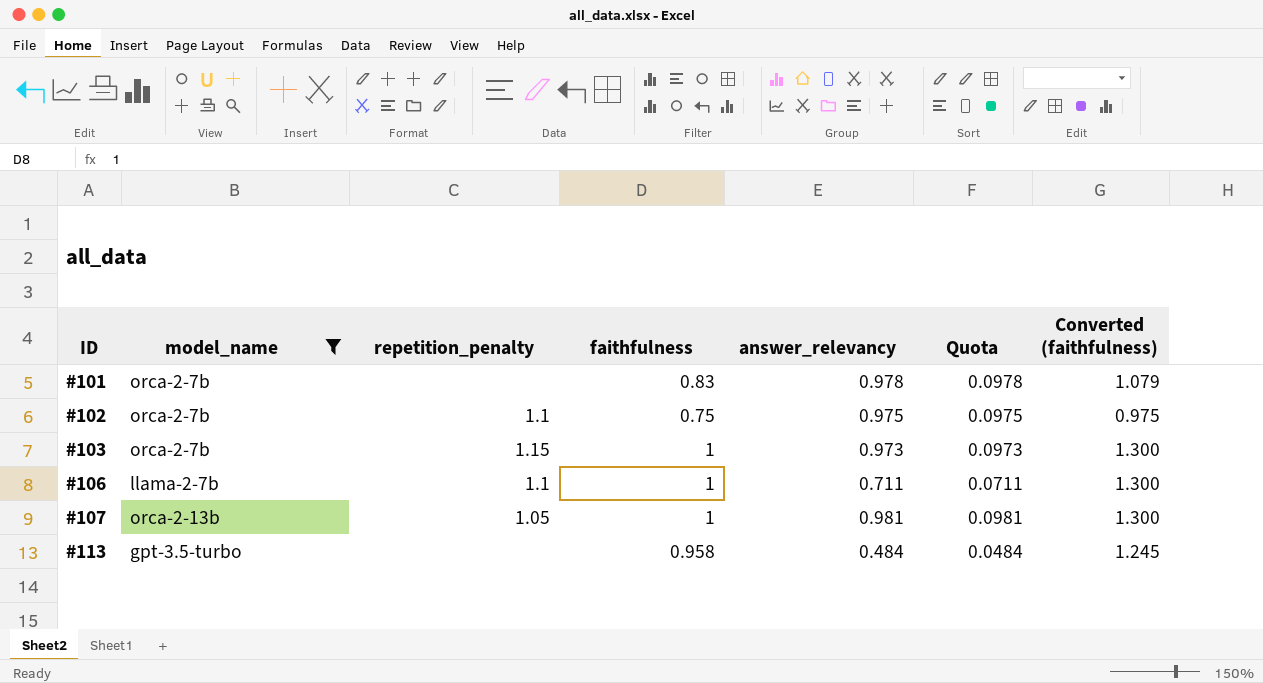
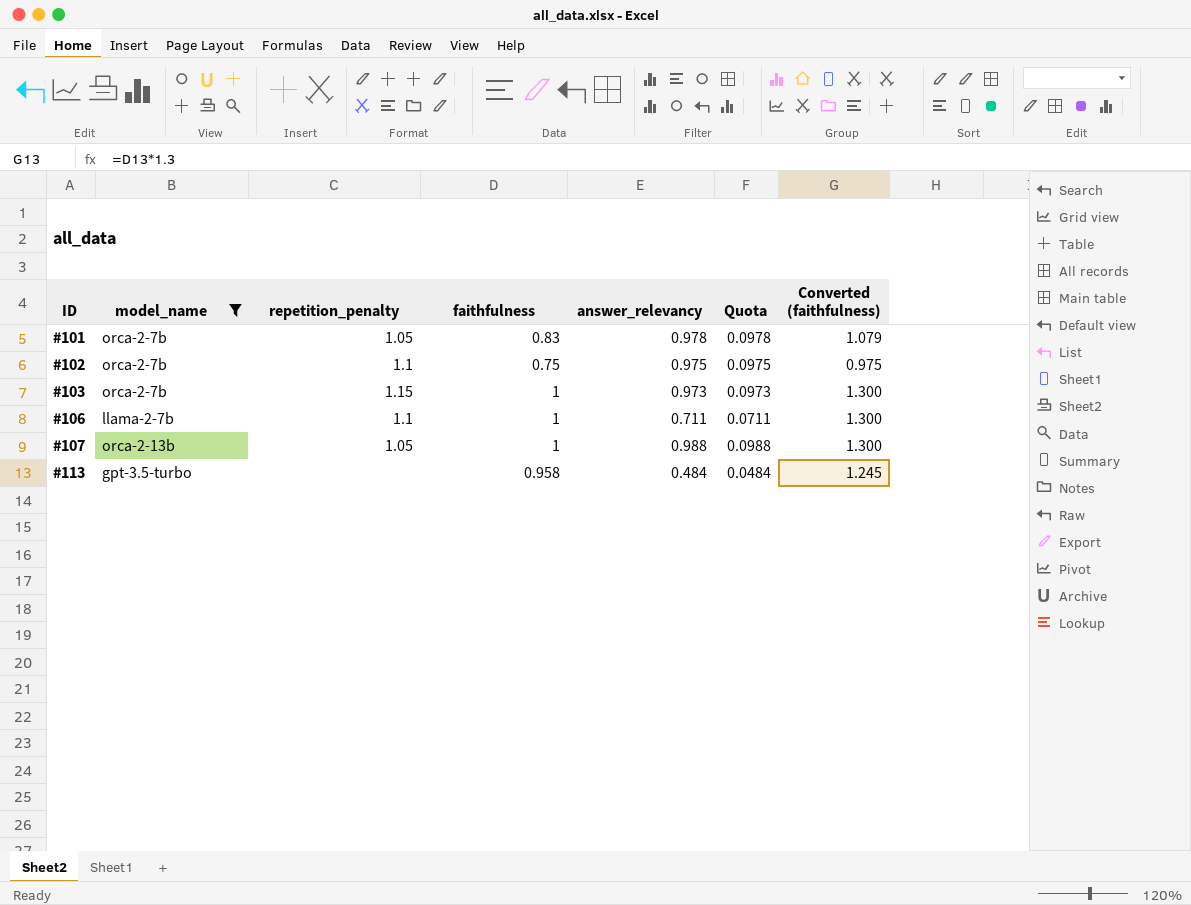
#101 | repetition_penalty: none -> 1.05
#107 | answer_relevancy: 0.981 -> 0.988
#107 | Quota: 0.0981 -> 0.0988

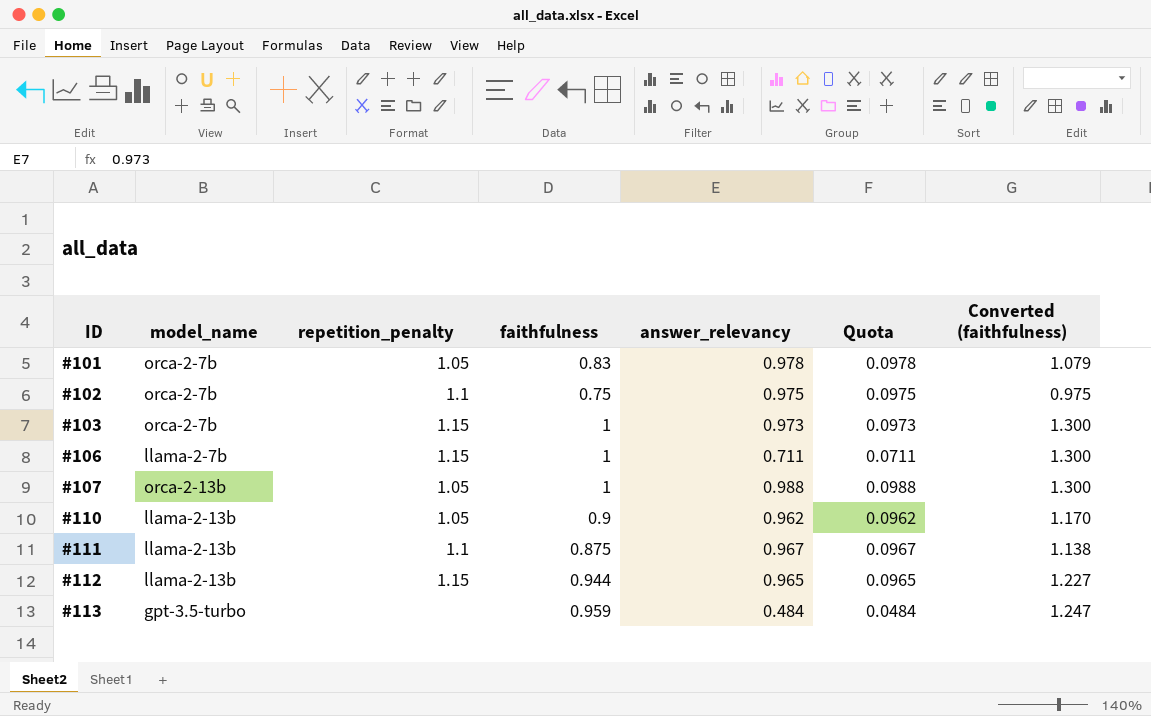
filter: model_name != llama-2-13b -> none
#106 | repetition_penalty: 1.1 -> 1.15
#113 | faithfulness: 0.958 -> 0.959
#113 | Converted (faithfulness): 1.245 -> 1.247

